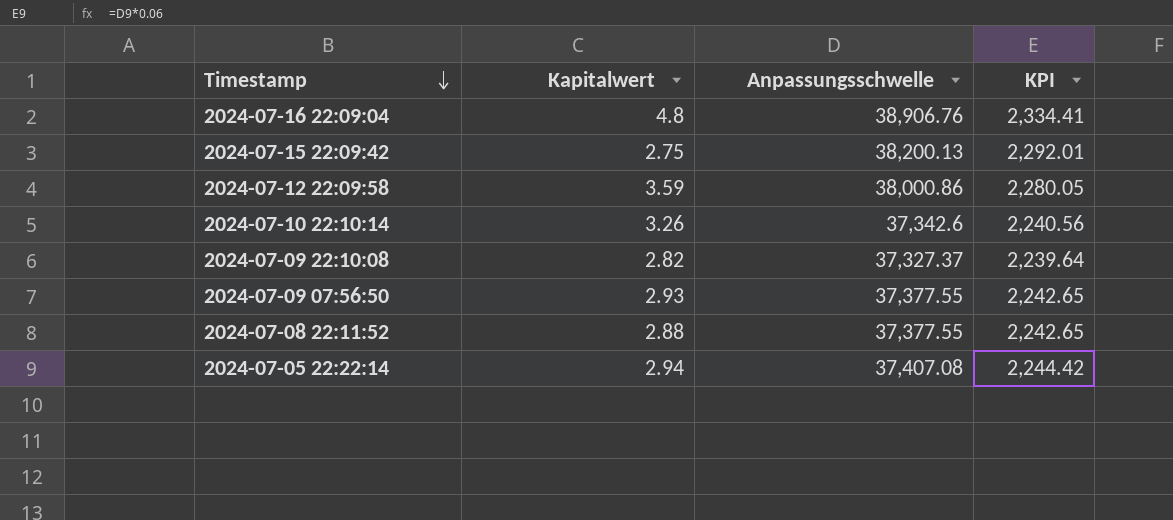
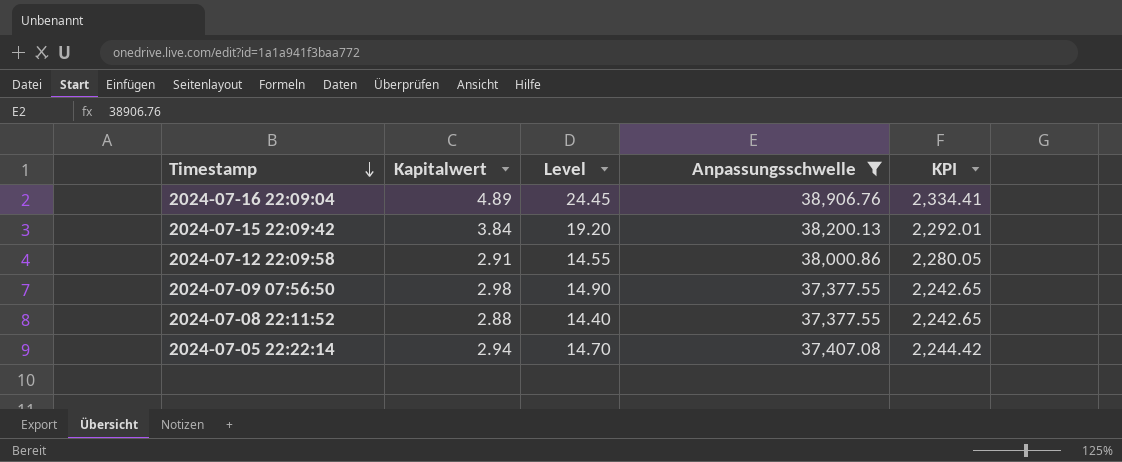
filter: none -> Anpassungsschwelle >= 37,377.55
column Level | formula: none -> [Kapitalwert] * 5
2024-07-16 22:09:04 | Kapitalwert: 4.8 -> 4.89
2024-07-15 22:09:42 | Kapitalwert: 2.75 -> 3.84
2024-07-12 22:09:58 | Kapitalwert: 3.59 -> 2.91
2024-07-09 07:56:50 | Kapitalwert: 2.93 -> 2.98

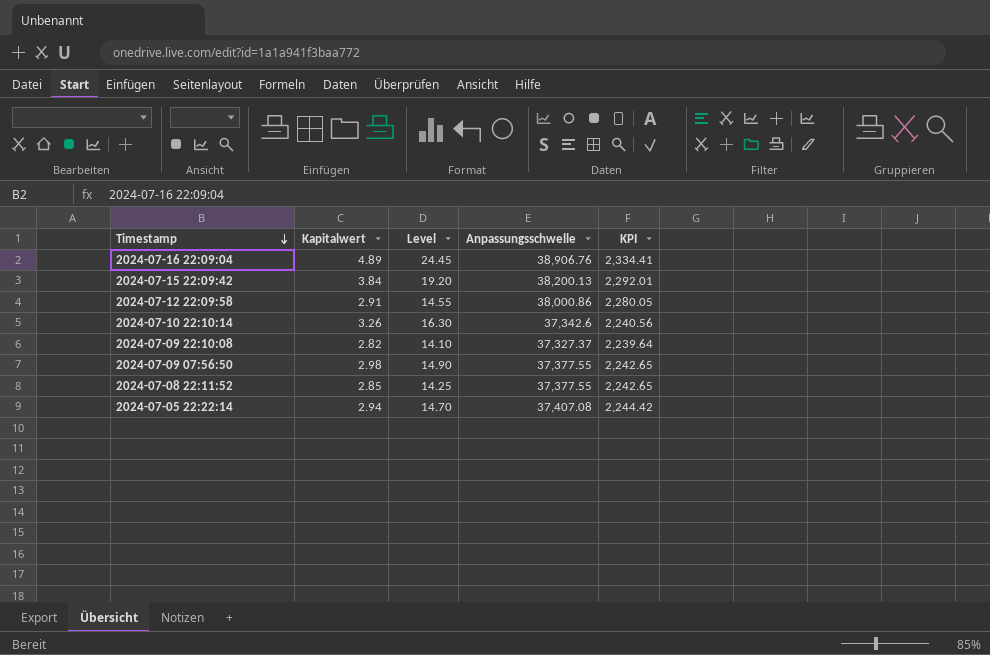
filter: Anpassungsschwelle >= 37,377.55 -> none
2024-07-08 22:11:52 | Kapitalwert: 2.88 -> 2.85
2024-07-08 22:11:52 | Level: 14.40 -> 14.25

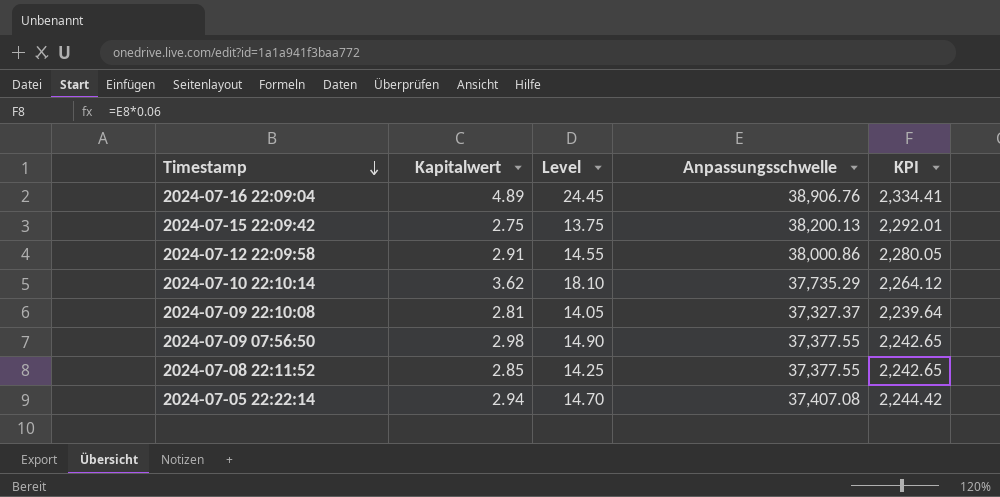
2024-07-15 22:09:42 | Kapitalwert: 3.84 -> 2.75
2024-07-15 22:09:42 | Level: 19.20 -> 13.75
2024-07-10 22:10:14 | Kapitalwert: 3.26 -> 3.62
2024-07-10 22:10:14 | Level: 16.30 -> 18.10
2024-07-10 22:10:14 | Anpassungsschwelle: 37,342.6 -> 37,735.29
2024-07-10 22:10:14 | KPI: 2,240.56 -> 2,264.12
2024-07-09 22:10:08 | Kapitalwert: 2.82 -> 2.81
2024-07-09 22:10:08 | Level: 14.10 -> 14.05

